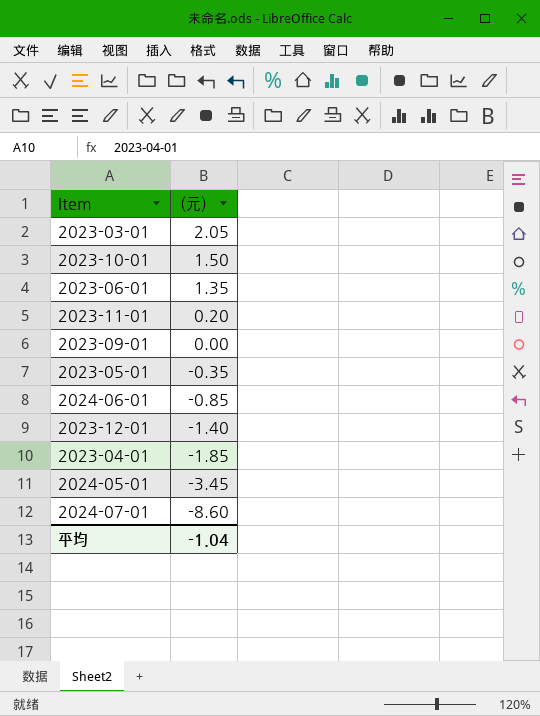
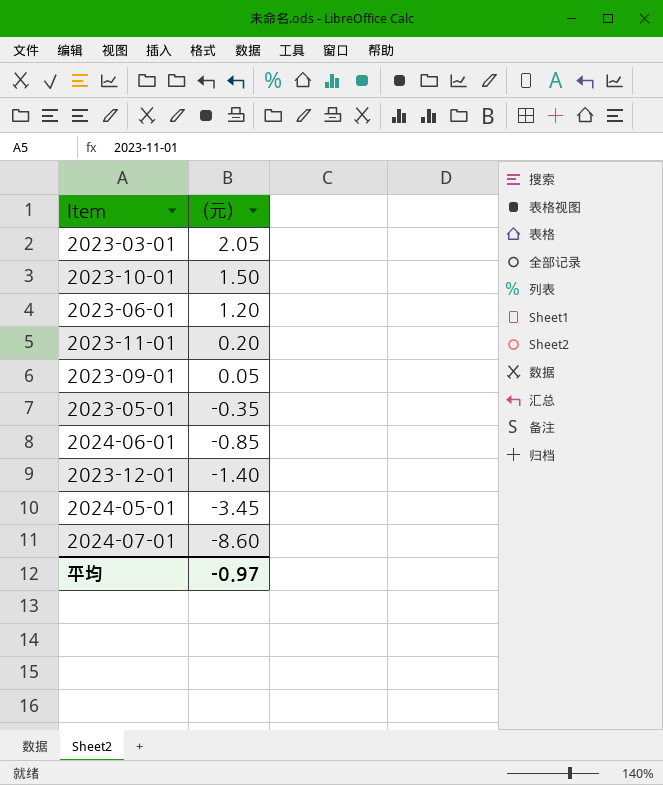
row 2023-04-01: -1.85 -> none
2023-06-01 | (元): 1.35 -> 1.20
2023-09-01 | (元): 0.00 -> 0.05
平均 | (元): -1.04 -> -0.97

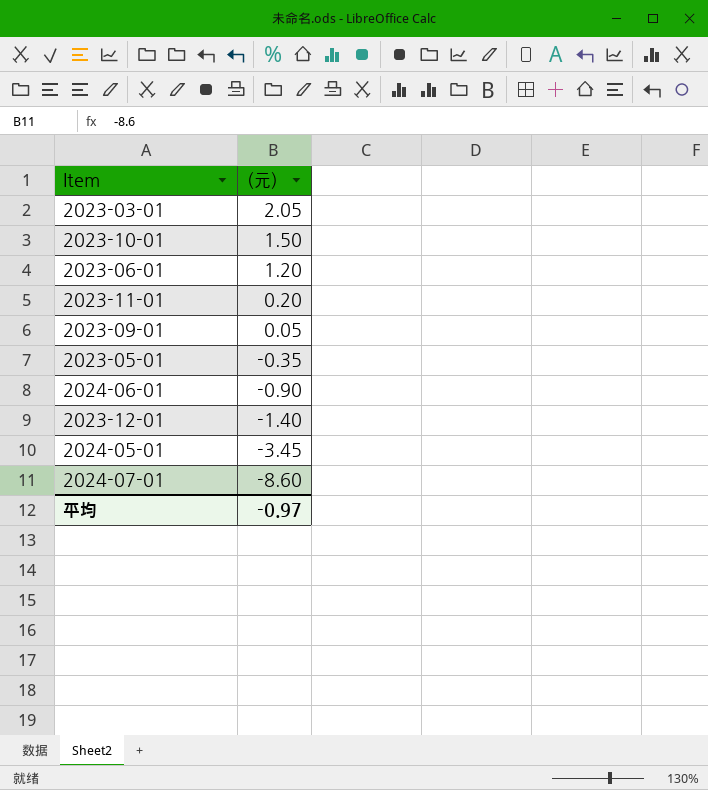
2024-06-01 | (元): -0.85 -> -0.90

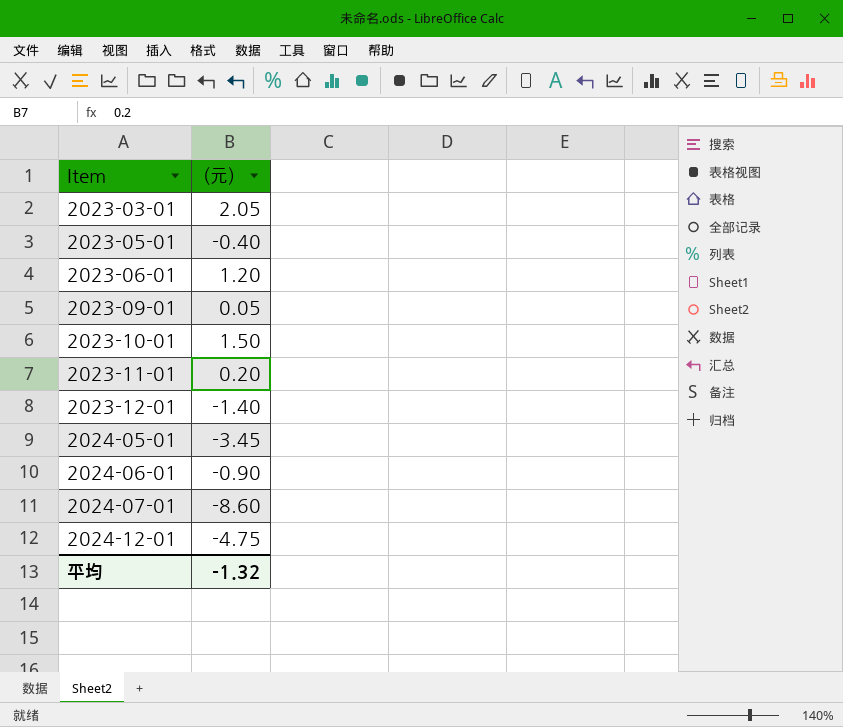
row order: (元) descending -> Item ascending
2023-05-01 | (元): -0.35 -> -0.40
row 2024-12-01: none -> -4.75
平均 | (元): -0.97 -> -1.32

